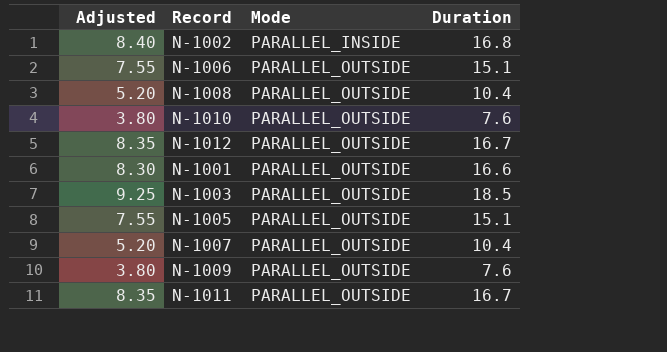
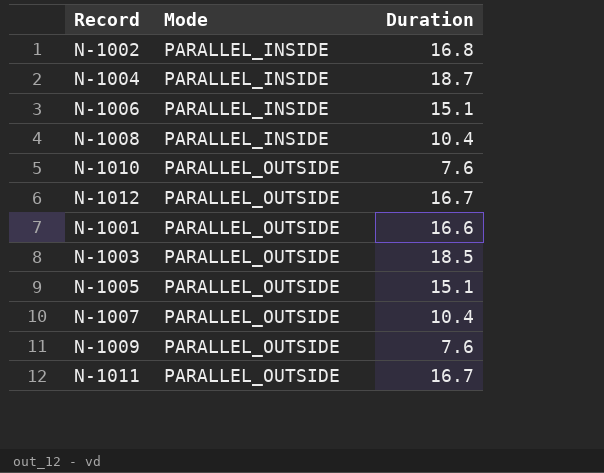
column Adjusted | formula: [Duration] * 0.5 -> none
row N-1004: none -> PARALLEL_INSIDE | 18.7
N-1006 | Mode: PARALLEL_OUTSIDE -> PARALLEL_INSIDE
N-1008 | Mode: PARALLEL_OUTSIDE -> PARALLEL_INSIDE

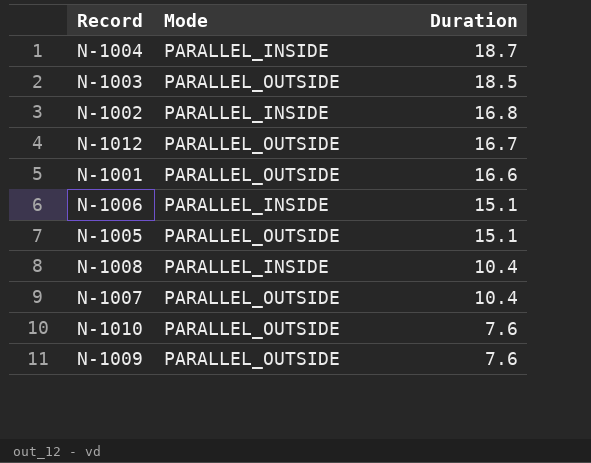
row order: Mode ascending -> Duration descending
row N-1011: PARALLEL_OUTSIDE | 16.7 -> none

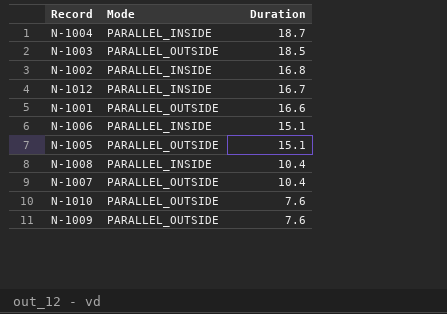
N-1012 | Mode: PARALLEL_OUTSIDE -> PARALLEL_INSIDE

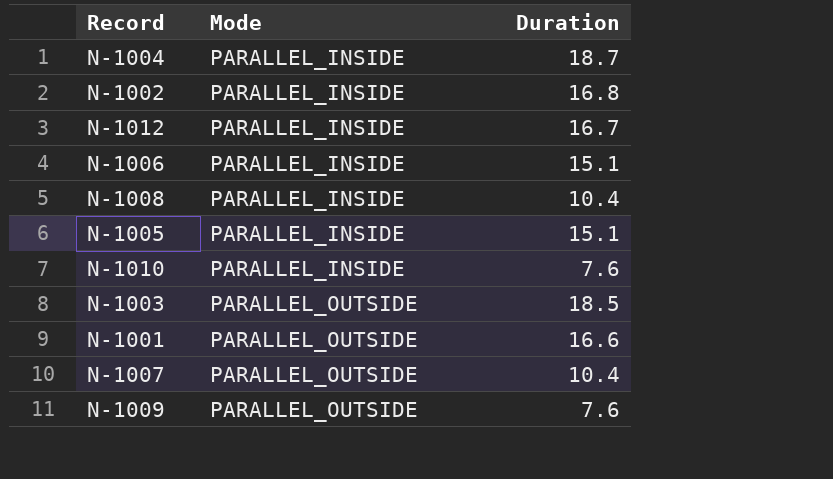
row order: Duration descending -> Mode ascending
N-1005 | Mode: PARALLEL_OUTSIDE -> PARALLEL_INSIDE
N-1010 | Mode: PARALLEL_OUTSIDE -> PARALLEL_INSIDE

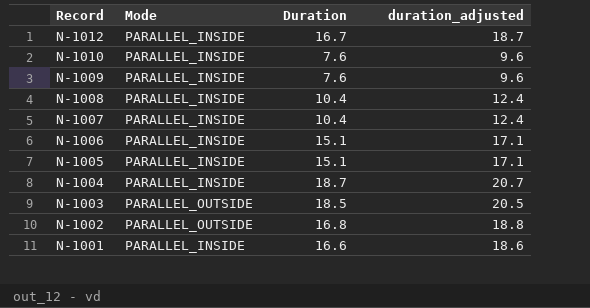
row order: Mode ascending -> Record descending
column duration_adjusted | formula: none -> [Duration] + 2
N-1009 | Mode: PARALLEL_OUTSIDE -> PARALLEL_INSIDE
N-1007 | Mode: PARALLEL_OUTSIDE -> PARALLEL_INSIDE
N-1002 | Mode: PARALLEL_INSIDE -> PARALLEL_OUTSIDE
N-1001 | Mode: PARALLEL_OUTSIDE -> PARALLEL_INSIDE

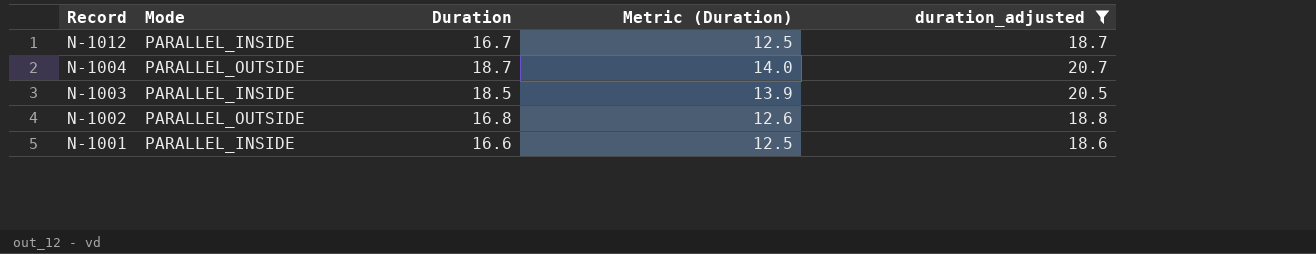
filter: none -> duration_adjusted >= 18.6
column Metric (Duration) | formula: none -> [Duration] * 0.75
N-1004 | Mode: PARALLEL_INSIDE -> PARALLEL_OUTSIDE
N-1003 | Mode: PARALLEL_OUTSIDE -> PARALLEL_INSIDE

